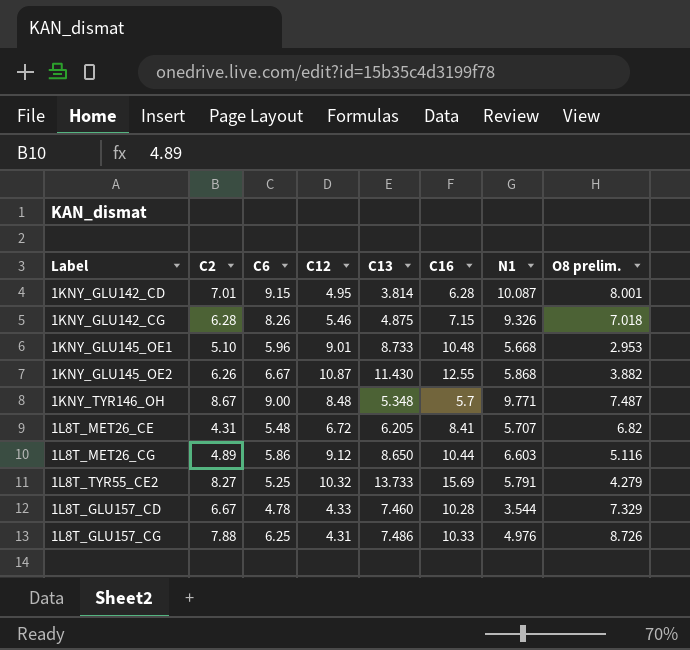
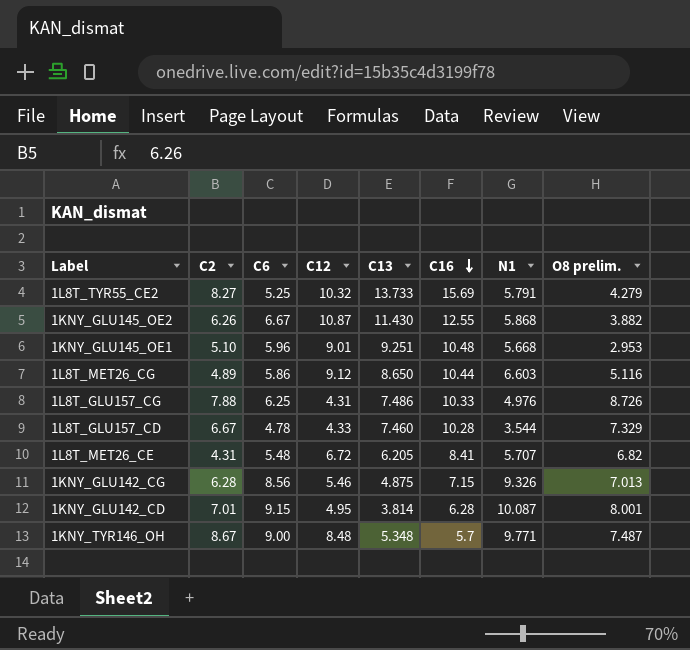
row order: none -> C16 descending
1KNY_GLU145_OE1 | C13: 8.733 -> 9.251
1KNY_GLU142_CG | C6: 8.26 -> 8.56
1KNY_GLU142_CG | O8 prelim.: 7.018 -> 7.013

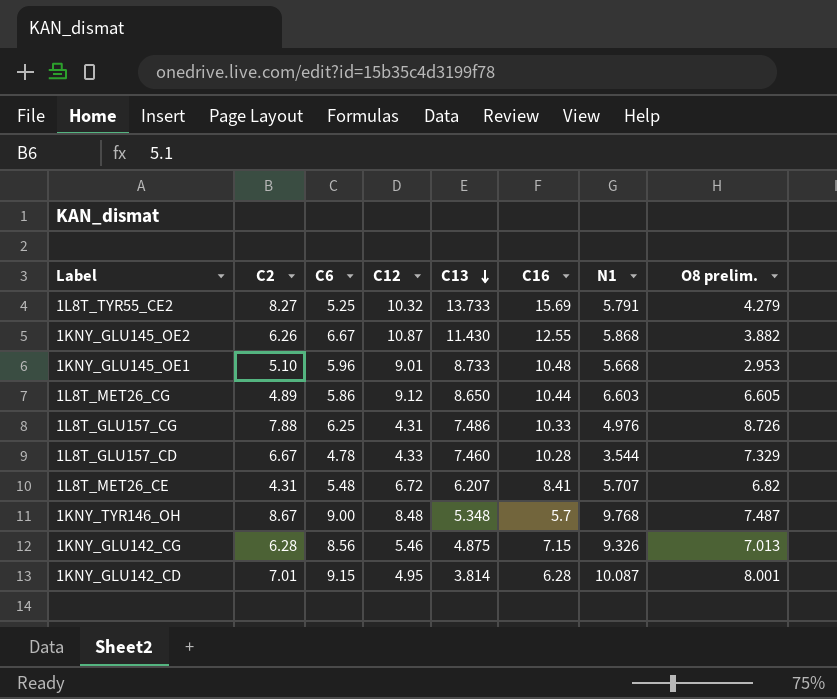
row order: C16 descending -> C13 descending
1KNY_GLU145_OE1 | C13: 9.251 -> 8.733
1L8T_MET26_CG | O8 prelim.: 5.116 -> 6.605
1L8T_MET26_CE | C13: 6.205 -> 6.207
1KNY_TYR146_OH | N1: 9.771 -> 9.768

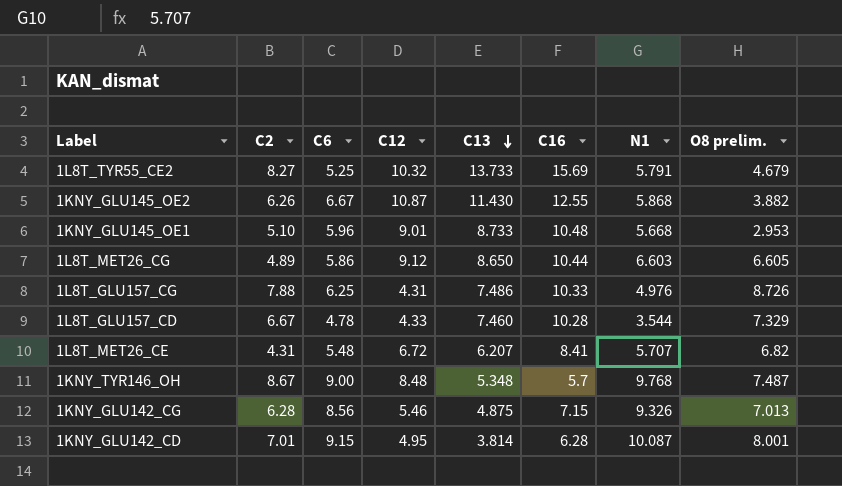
1L8T_TYR55_CE2 | O8 prelim.: 4.279 -> 4.679

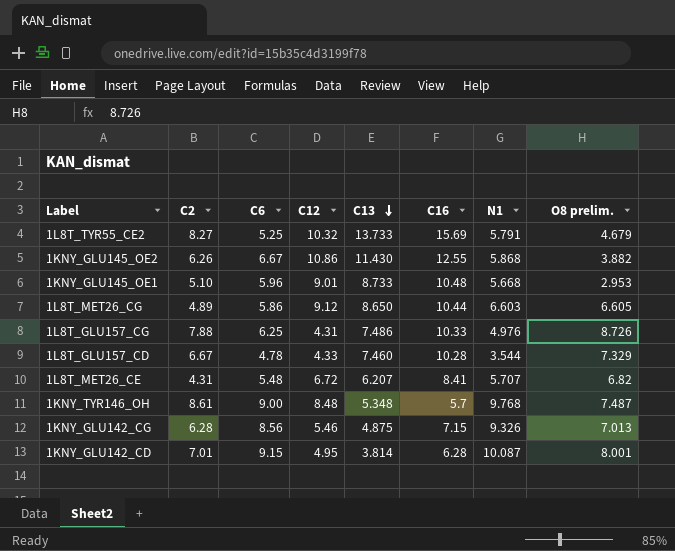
1KNY_GLU145_OE2 | C12: 10.87 -> 10.86
1KNY_TYR146_OH | C2: 8.67 -> 8.61

